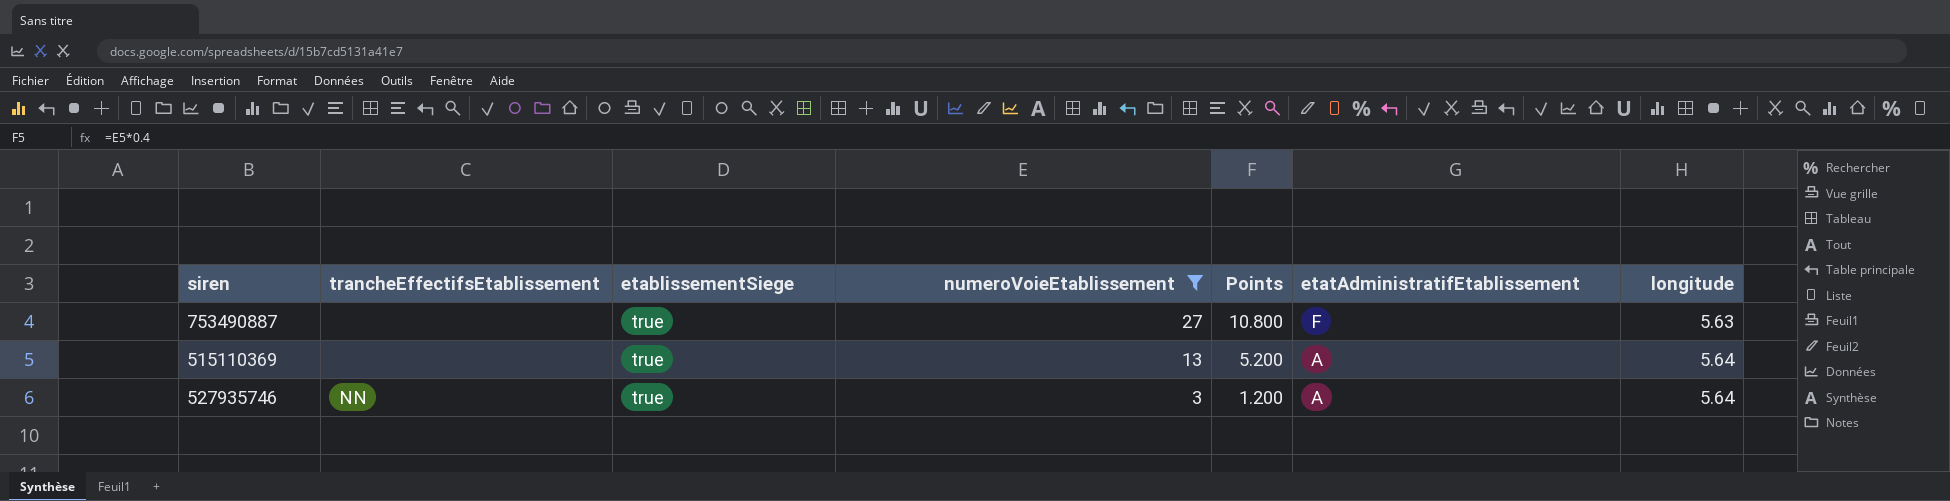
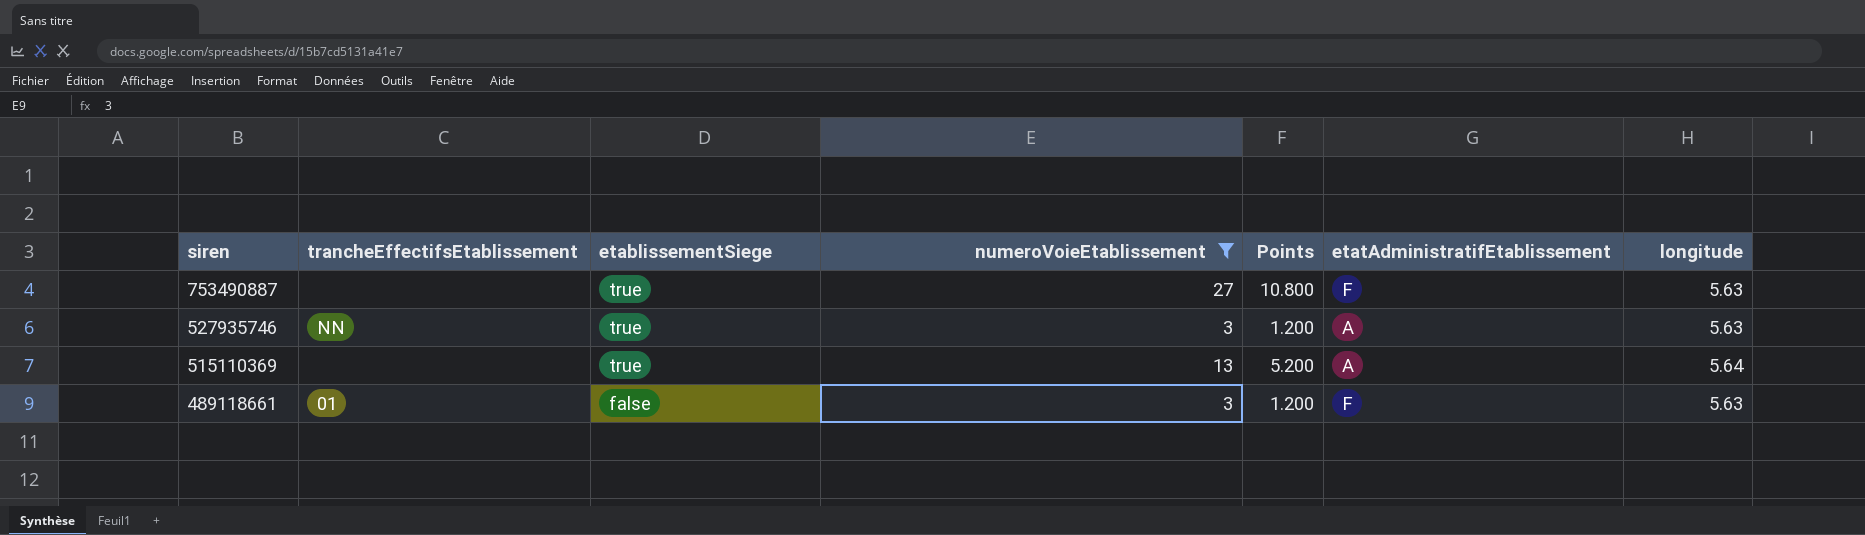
row order: numeroVoieEtablissement descending -> siren descending
527935746 | longitude: 5.64 -> 5.63
row 489118661: none -> 01 | false | 3 | 1.200 | F | 5.63

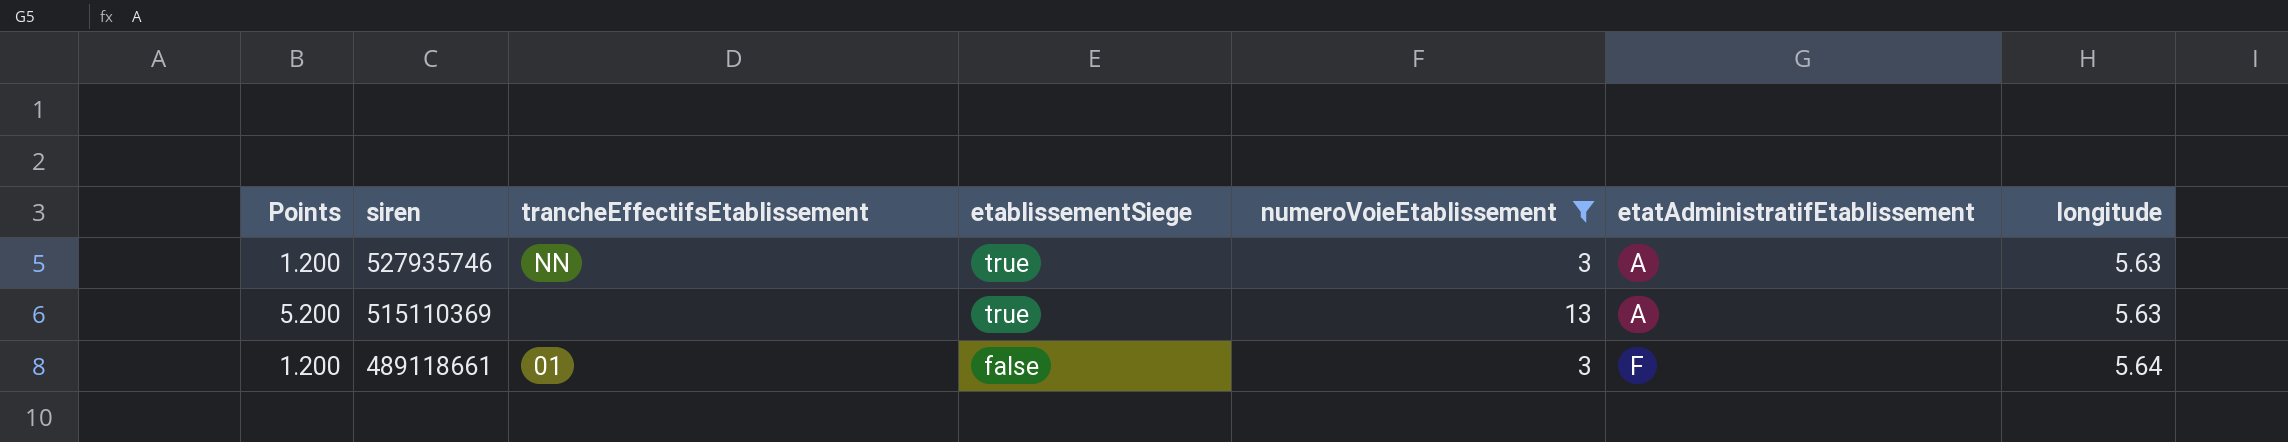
column Points | position: 5 -> 1
row 753490887: none | true | 27 | 10.800 | F | 5.63 -> none
515110369 | longitude: 5.64 -> 5.63
489118661 | longitude: 5.63 -> 5.64

